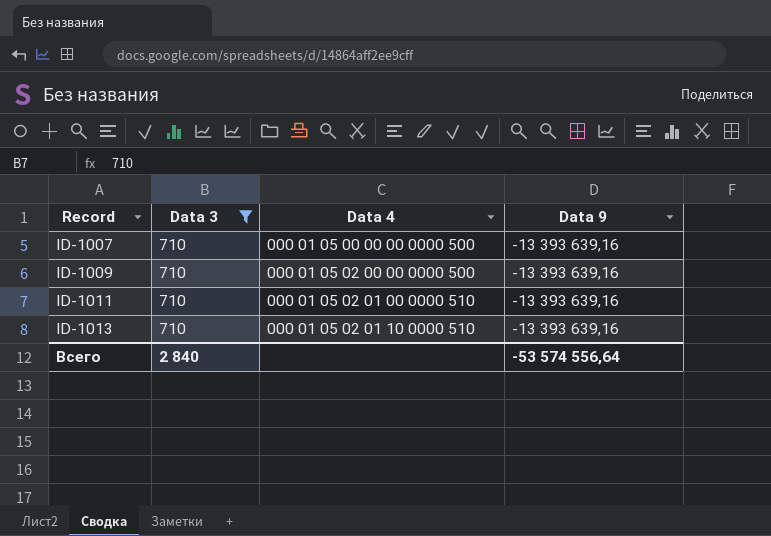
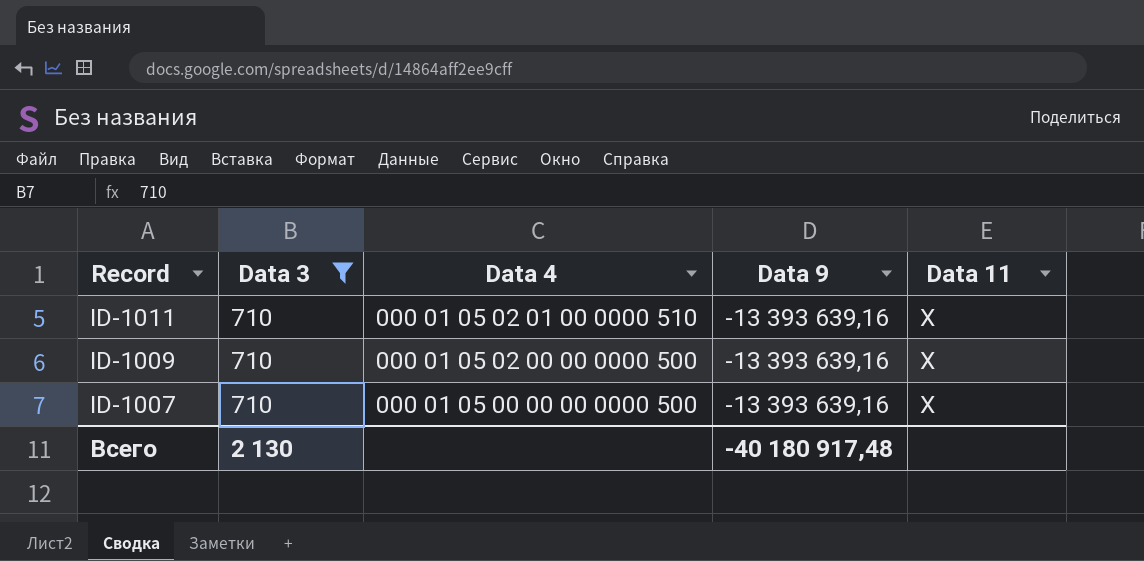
row order: Record ascending -> Record descending
column Data 11 | position: none -> 5
row ID-1013: 710 | 000 01 05 02 01 10 0000 510 | -13 393 639,16 -> none
Всего | Data 3: 2 840 -> 2 130
Всего | Data 9: -53 574 556,64 -> -40 180 917,48

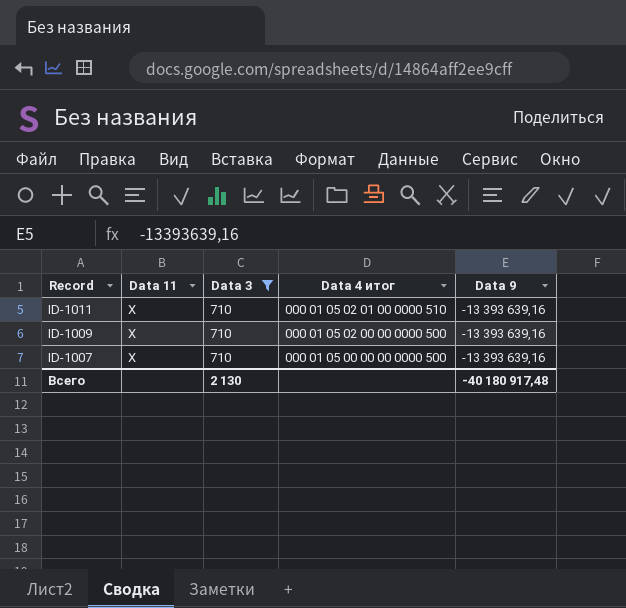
column Data 11 | position: 5 -> 2
column name: Data 4 -> Data 4 итог

